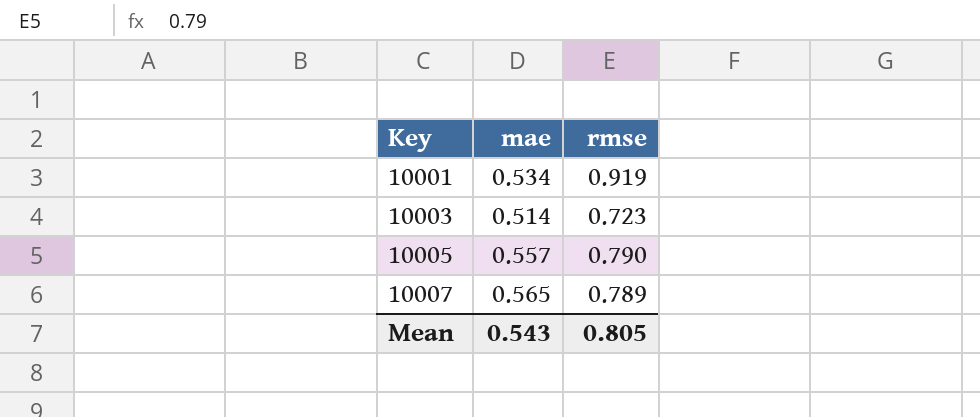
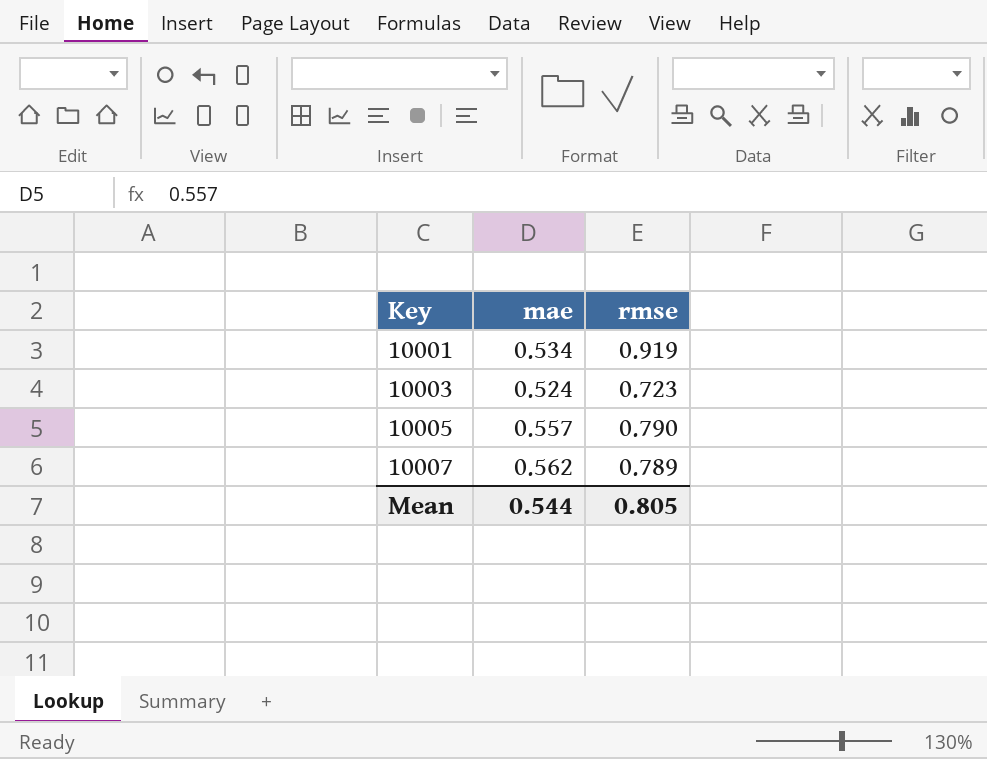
10003 | mae: 0.514 -> 0.524
10007 | mae: 0.565 -> 0.562
Mean | mae: 0.543 -> 0.544

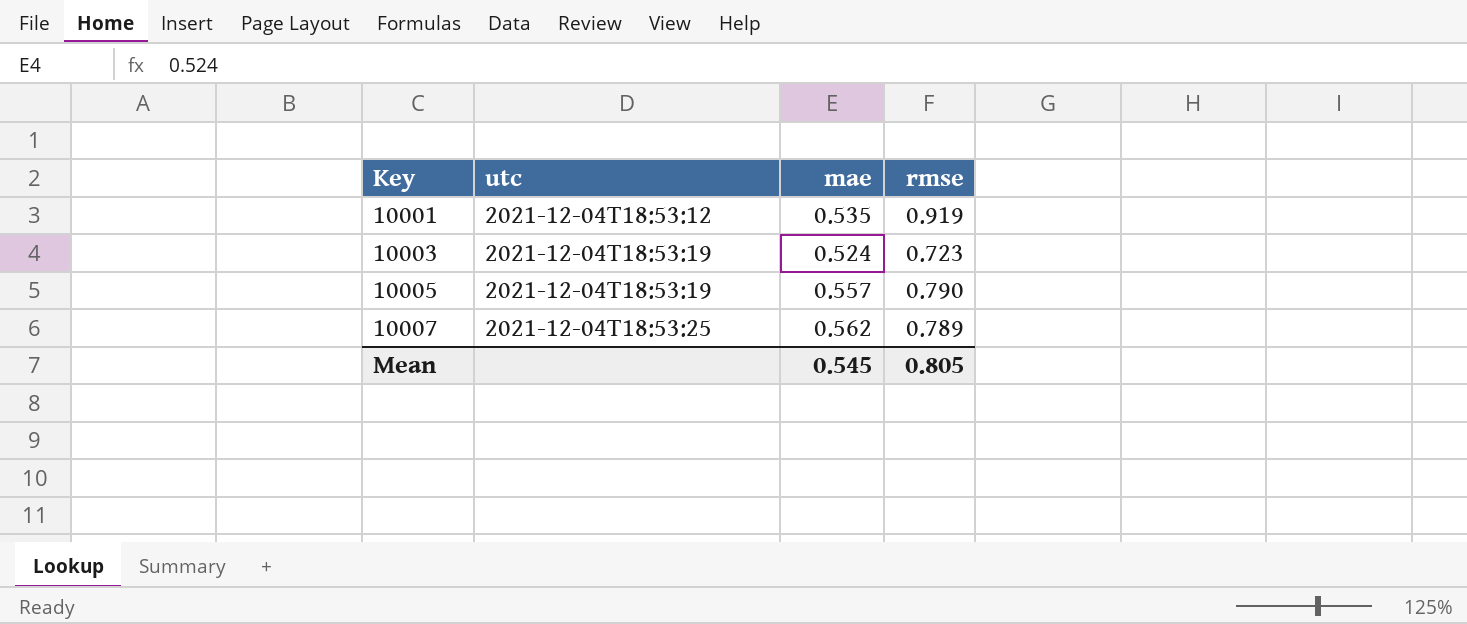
column utc | position: none -> 2
10001 | mae: 0.534 -> 0.535
Mean | mae: 0.544 -> 0.545

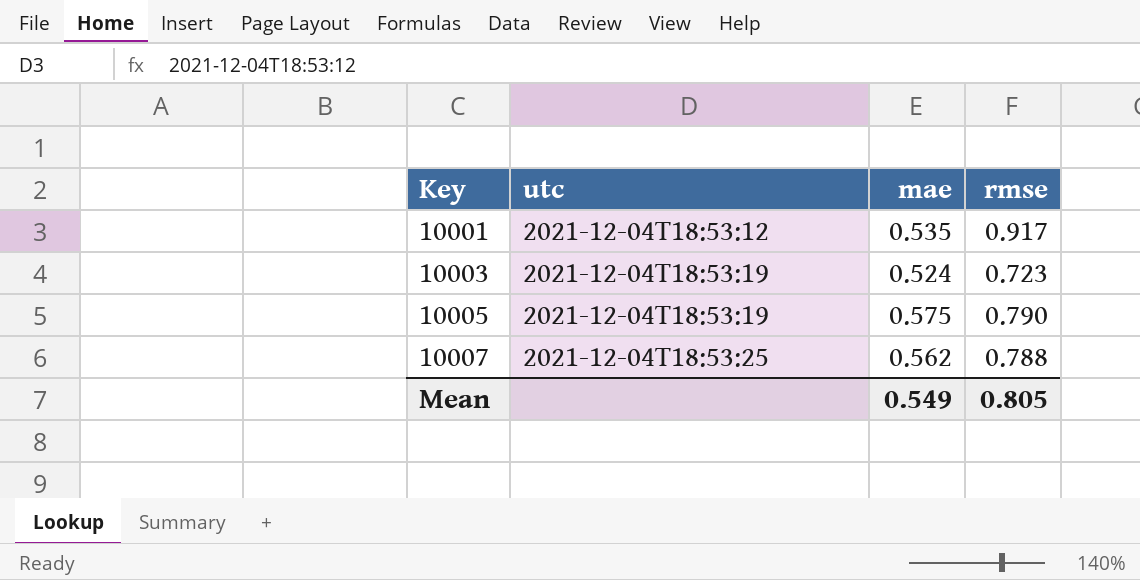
10001 | rmse: 0.919 -> 0.917
10005 | mae: 0.557 -> 0.575
10007 | rmse: 0.789 -> 0.788
Mean | mae: 0.545 -> 0.549

